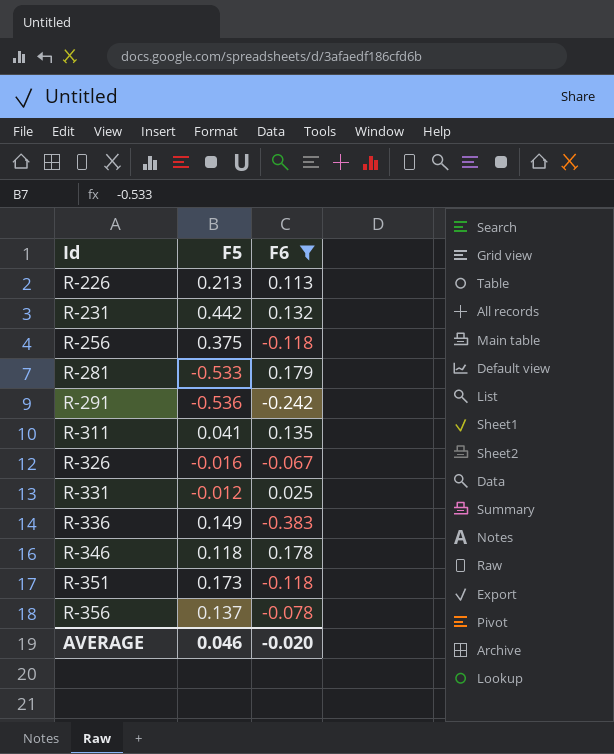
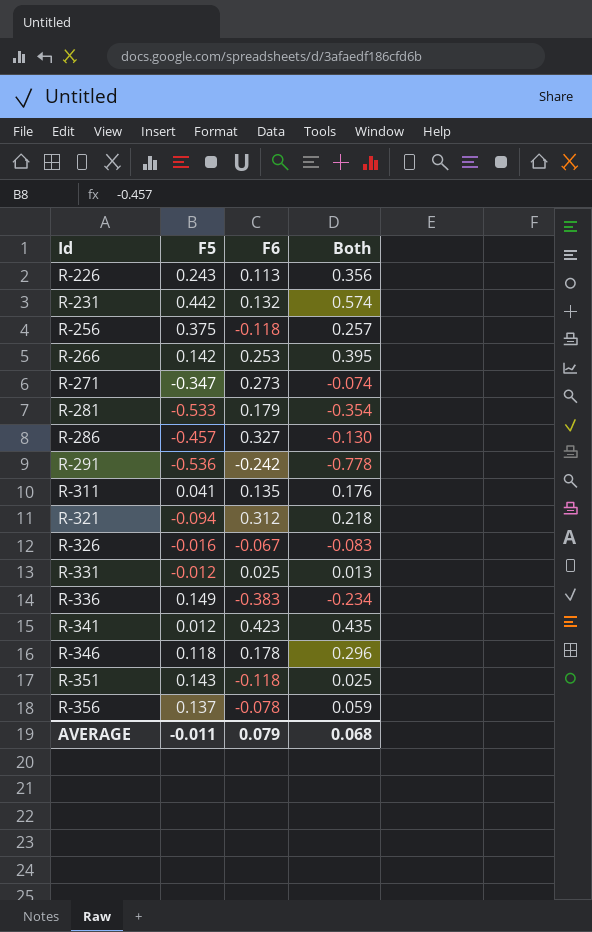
filter: F6 <= 0.179 -> none
column Both | formula: none -> [F5] + [F6]
R-226 | F5: 0.213 -> 0.243
R-351 | F5: 0.173 -> 0.143
AVERAGE | F5: 0.046 -> -0.011
AVERAGE | F6: -0.020 -> 0.079

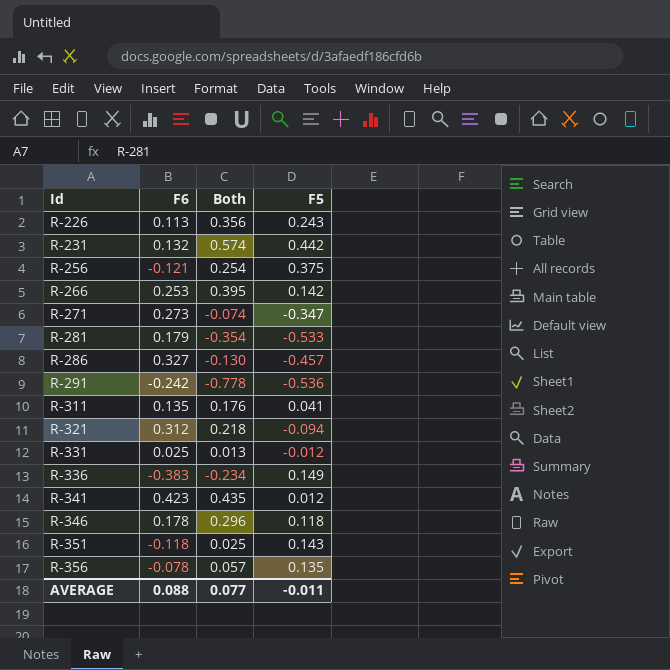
column F5 | position: 2 -> 4
row R-326: -0.016 | -0.067 | -0.083 -> none
R-256 | F6: -0.118 -> -0.121
R-256 | Both: 0.257 -> 0.254
R-356 | Both: 0.059 -> 0.057
R-356 | F5: 0.137 -> 0.135
AVERAGE | F6: 0.079 -> 0.088
AVERAGE | Both: 0.068 -> 0.077

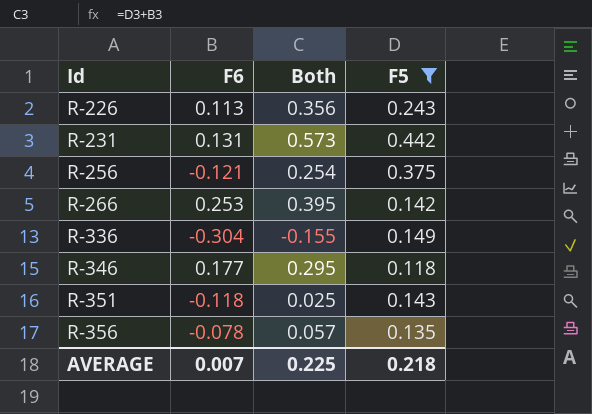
filter: none -> F5 >= 0.118
R-231 | F6: 0.132 -> 0.131
R-231 | Both: 0.574 -> 0.573
R-336 | F6: -0.383 -> -0.304
R-336 | Both: -0.234 -> -0.155
R-346 | F6: 0.178 -> 0.177
R-346 | Both: 0.296 -> 0.295
AVERAGE | F6: 0.088 -> 0.007
AVERAGE | Both: 0.077 -> 0.225
AVERAGE | F5: -0.011 -> 0.218

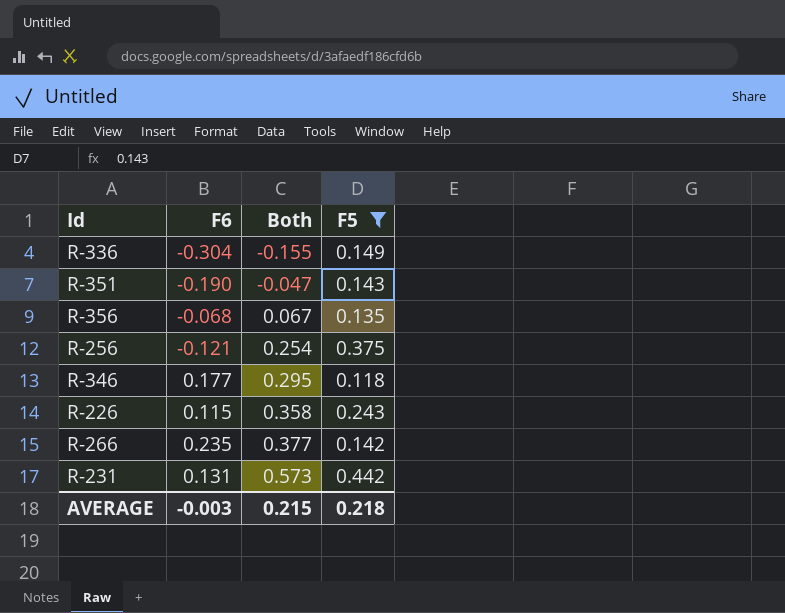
row order: Id ascending -> Both ascending
R-351 | F6: -0.118 -> -0.190
R-351 | Both: 0.025 -> -0.047
R-356 | F6: -0.078 -> -0.068
R-356 | Both: 0.057 -> 0.067
R-226 | F6: 0.113 -> 0.115
R-226 | Both: 0.356 -> 0.358
R-266 | F6: 0.253 -> 0.235
R-266 | Both: 0.395 -> 0.377
AVERAGE | F6: 0.007 -> -0.003
AVERAGE | Both: 0.225 -> 0.215

